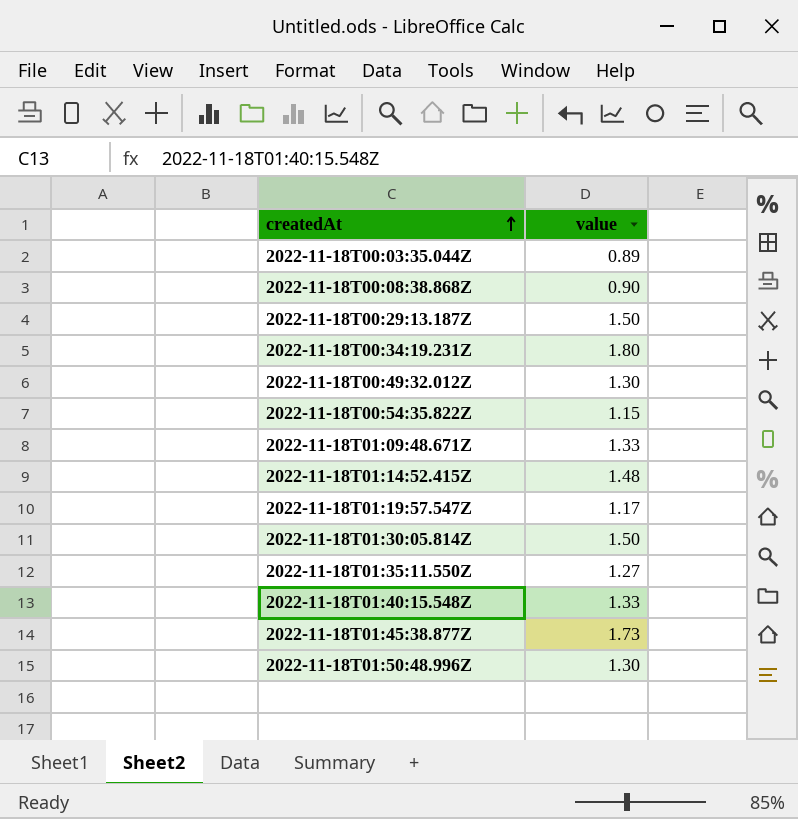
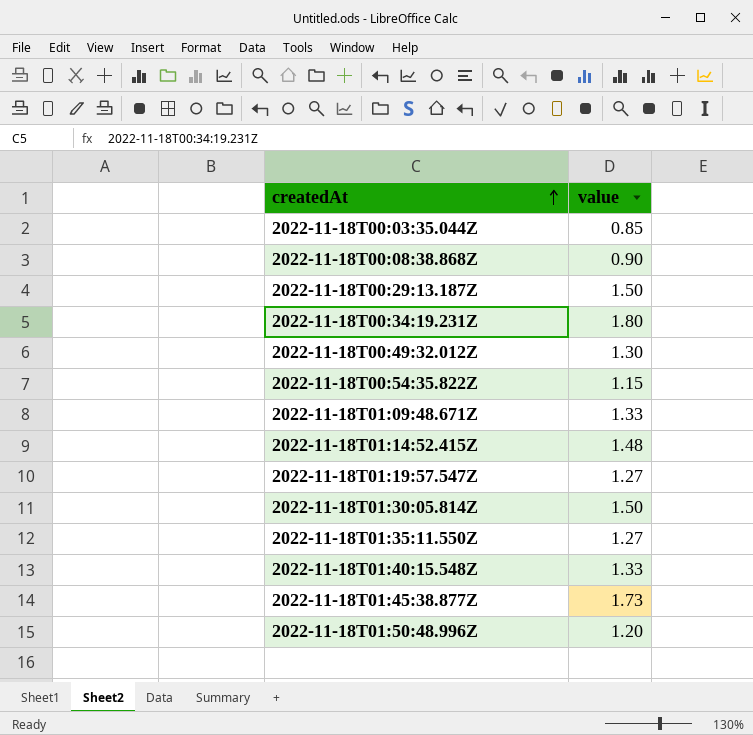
2022-11-18T00:03:35.044Z | value: 0.89 -> 0.85
2022-11-18T01:19:57.547Z | value: 1.17 -> 1.27
2022-11-18T01:50:48.996Z | value: 1.30 -> 1.20

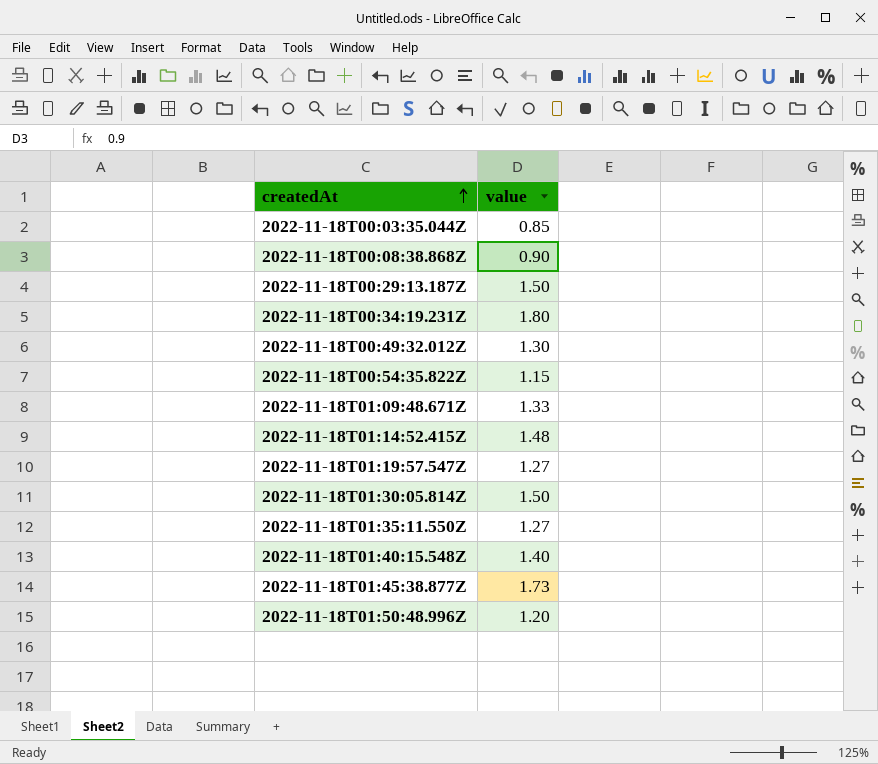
2022-11-18T01:40:15.548Z | value: 1.33 -> 1.40

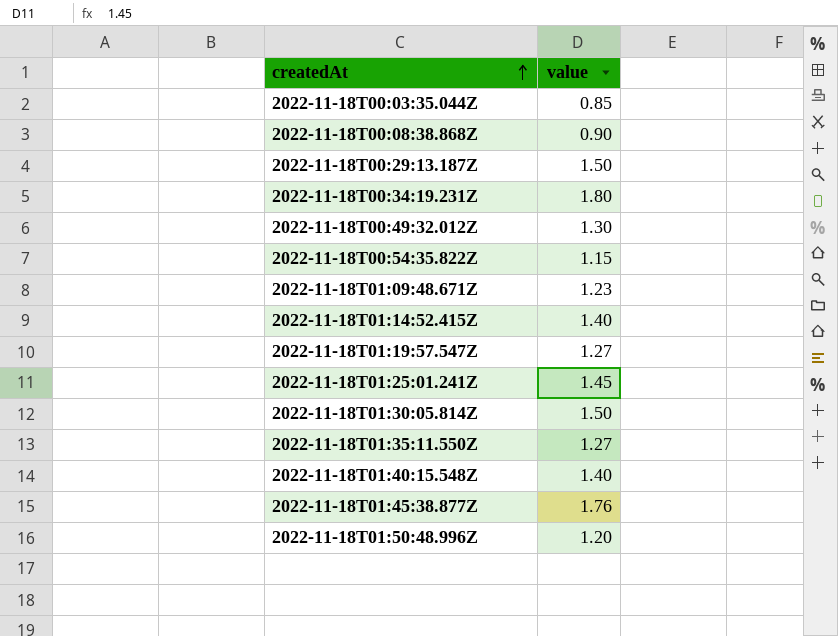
2022-11-18T01:09:48.671Z | value: 1.33 -> 1.23
2022-11-18T01:14:52.415Z | value: 1.48 -> 1.40
row 2022-11-18T01:25:01.241Z: none -> 1.45
2022-11-18T01:45:38.877Z | value: 1.73 -> 1.76

